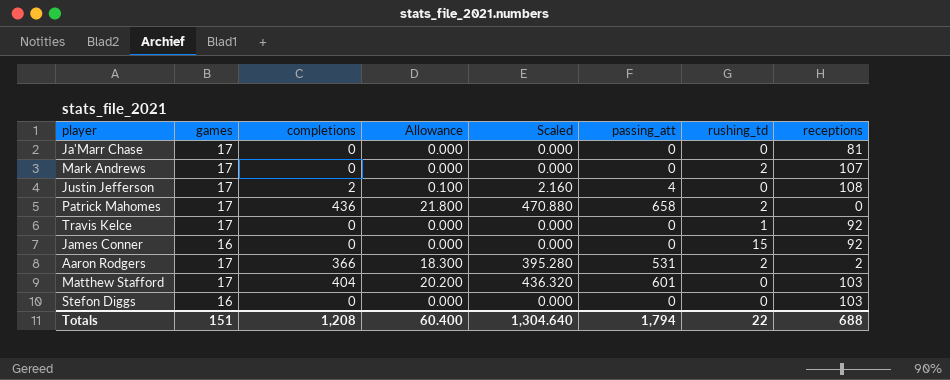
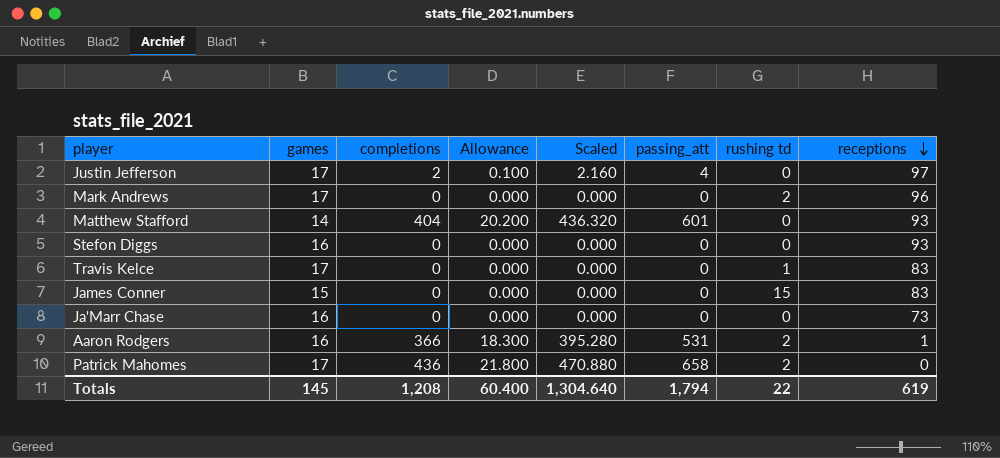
row order: none -> receptions descending
column name: rushing_td -> rushing td
Justin Jefferson | receptions: 108 -> 97
Mark Andrews | receptions: 107 -> 96
Matthew Stafford | games: 17 -> 14
Matthew Stafford | receptions: 103 -> 93
Stefon Diggs | receptions: 103 -> 93
Travis Kelce | receptions: 92 -> 83
James Conner | games: 16 -> 15
James Conner | receptions: 92 -> 83
Ja'Marr Chase | games: 17 -> 16
Ja'Marr Chase | receptions: 81 -> 73
Aaron Rodgers | games: 17 -> 16
Aaron Rodgers | receptions: 2 -> 1
Totals | games: 151 -> 145
Totals | receptions: 688 -> 619

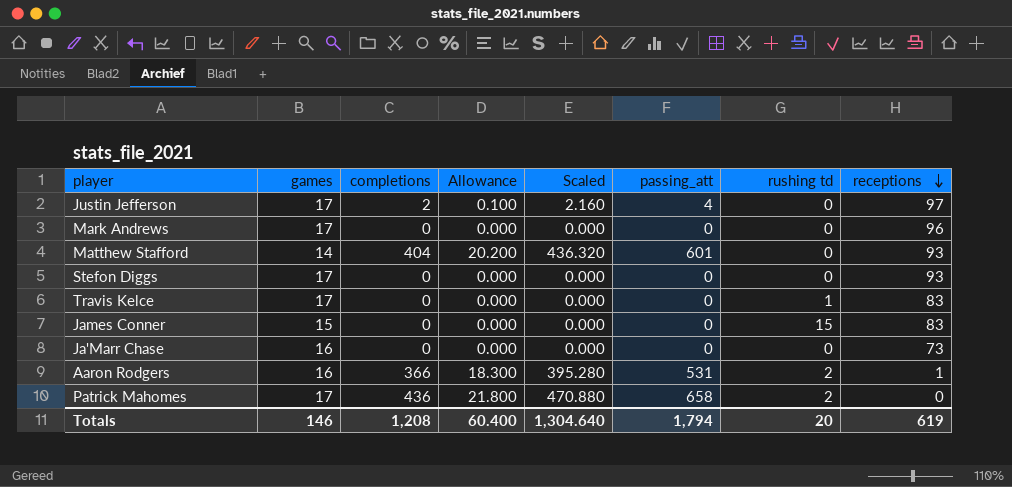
Mark Andrews | rushing td: 2 -> 0
Stefon Diggs | games: 16 -> 17
Totals | games: 145 -> 146
Totals | rushing td: 22 -> 20

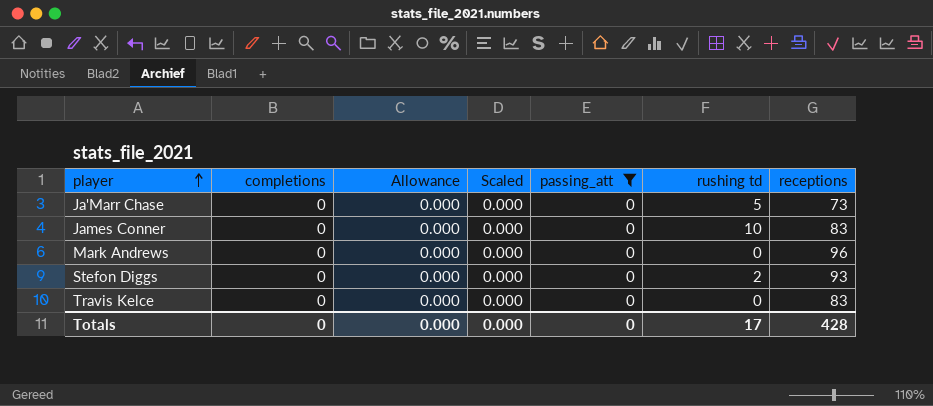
filter: none -> passing_att = 0
row order: receptions descending -> player ascending
column games | position: 2 -> none
Ja'Marr Chase | rushing td: 0 -> 5
James Conner | rushing td: 15 -> 10
Stefon Diggs | rushing td: 0 -> 2
Travis Kelce | rushing td: 1 -> 0
Totals | completions: 1,208 -> 0
Totals | Allowance: 60.400 -> 0.000
Totals | Scaled: 1,304.640 -> 0.000
Totals | passing_att: 1,794 -> 0
Totals | rushing td: 20 -> 17
Totals | receptions: 619 -> 428

